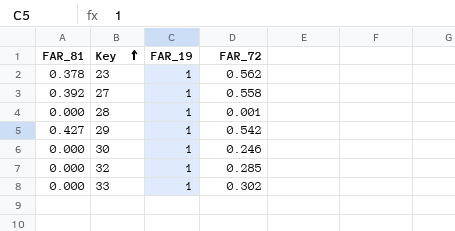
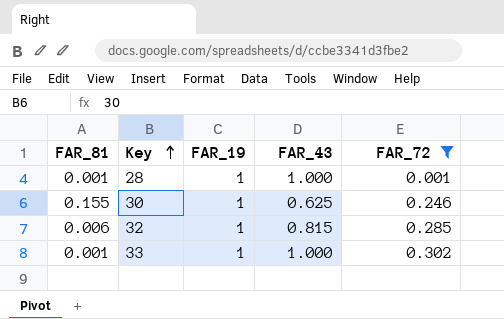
filter: none -> FAR_72 <= 0.302
column FAR_43 | position: none -> 4
28 | FAR_81: 0.000 -> 0.001
30 | FAR_81: 0.000 -> 0.155
32 | FAR_81: 0.000 -> 0.006
33 | FAR_81: 0.000 -> 0.001

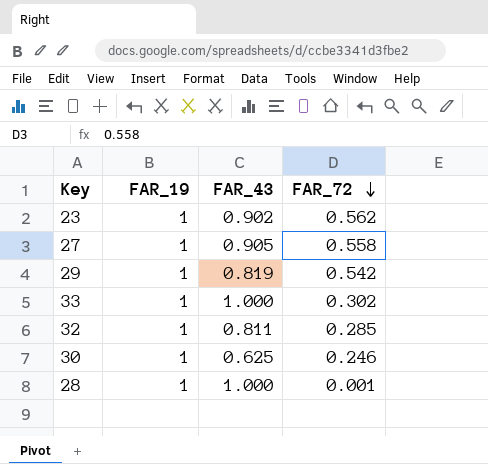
filter: FAR_72 <= 0.302 -> none
row order: Key ascending -> FAR_72 descending
column FAR_81 | position: 1 -> none
32 | FAR_43: 0.815 -> 0.811

